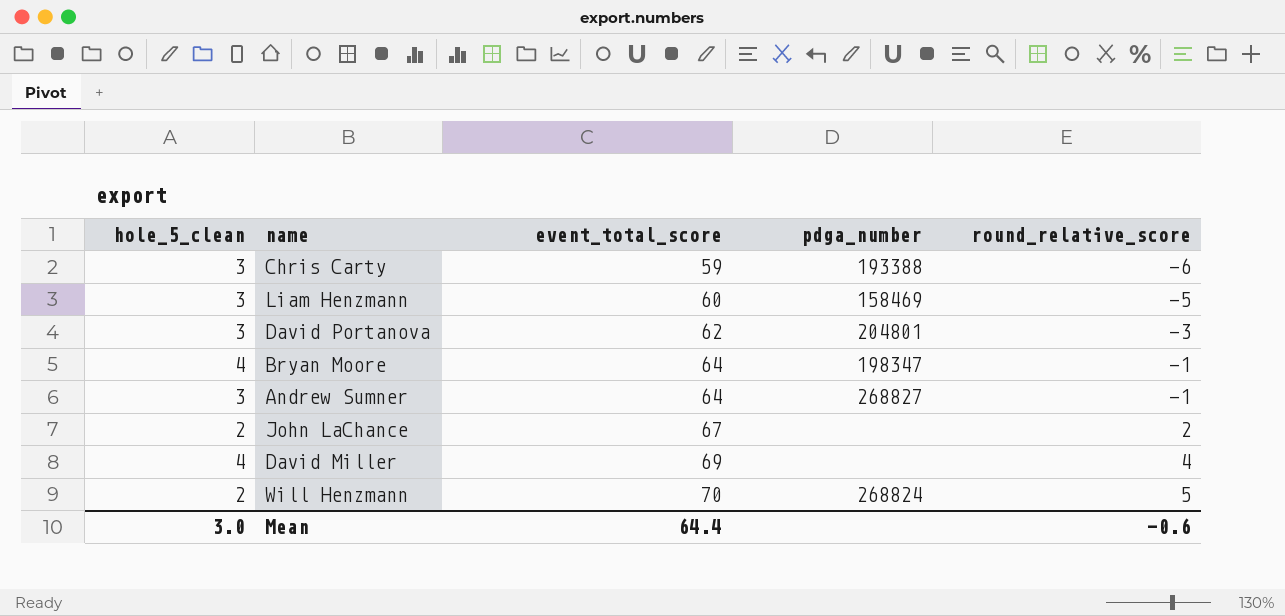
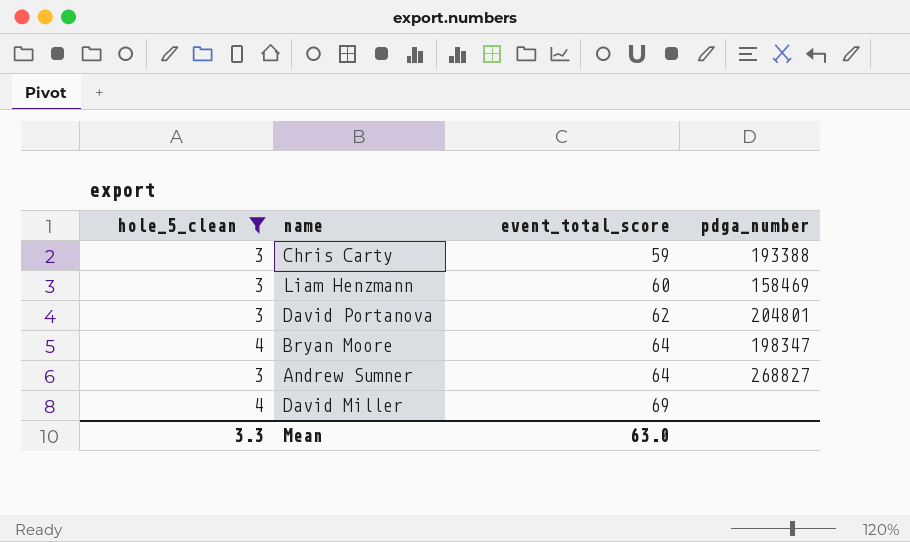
filter: none -> hole_5_clean != 2
column round_relative_score | position: 5 -> none
Mean | hole_5_clean: 3.0 -> 3.3
Mean | event_total_score: 64.4 -> 63.0

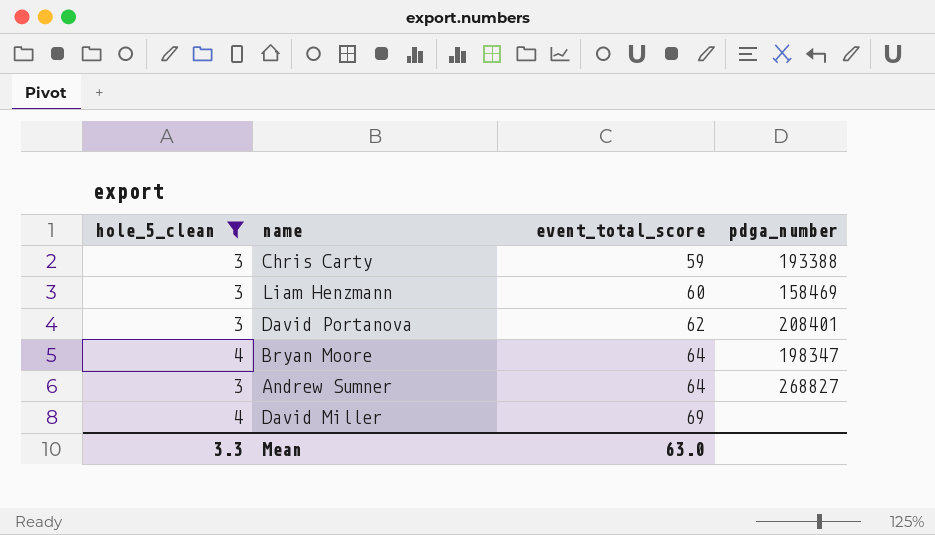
David Portanova | pdga_number: 204801 -> 208401

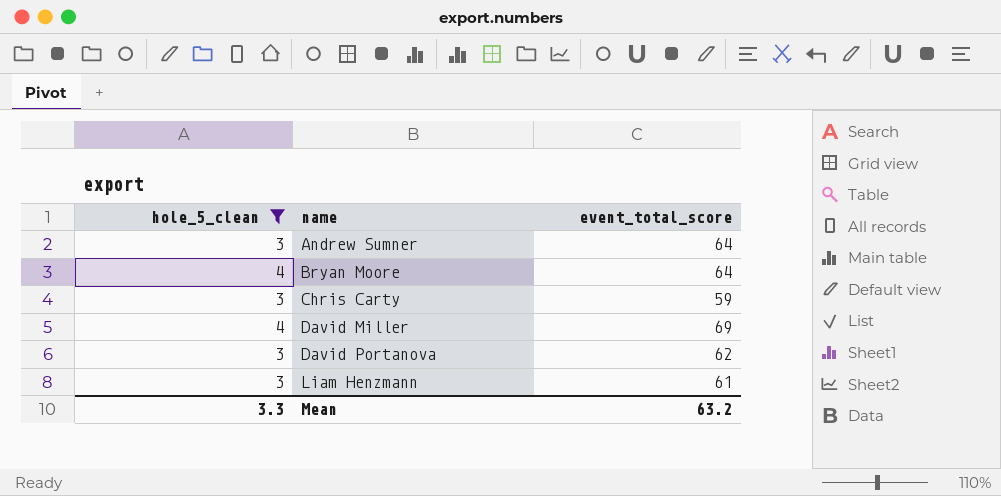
row order: event_total_score ascending -> name ascending
column pdga_number | position: 4 -> none
Liam Henzmann | event_total_score: 60 -> 61
Mean | event_total_score: 63.0 -> 63.2

